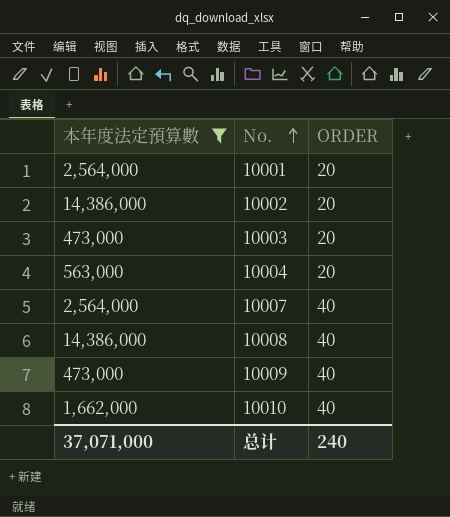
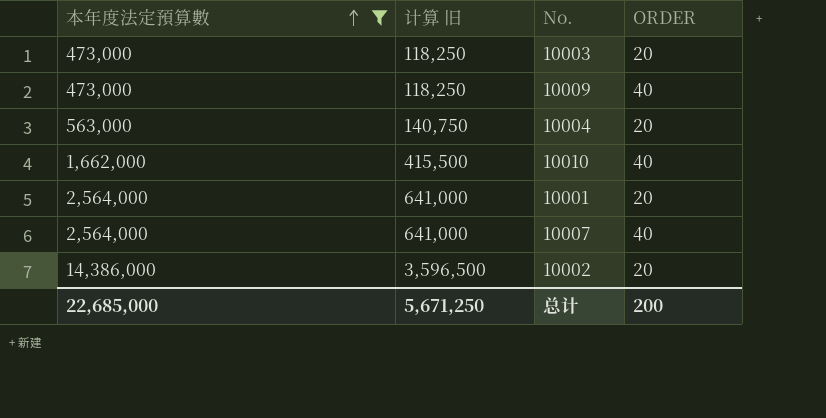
row order: No. ascending -> 本年度法定預算數 ascending
column 计算 旧 | formula: none -> [本年度法定預算數] * 0.25
row 10008: 14,386,000 | 40 -> none
总计 | 本年度法定預算數: 37,071,000 -> 22,685,000
总计 | ORDER: 240 -> 200

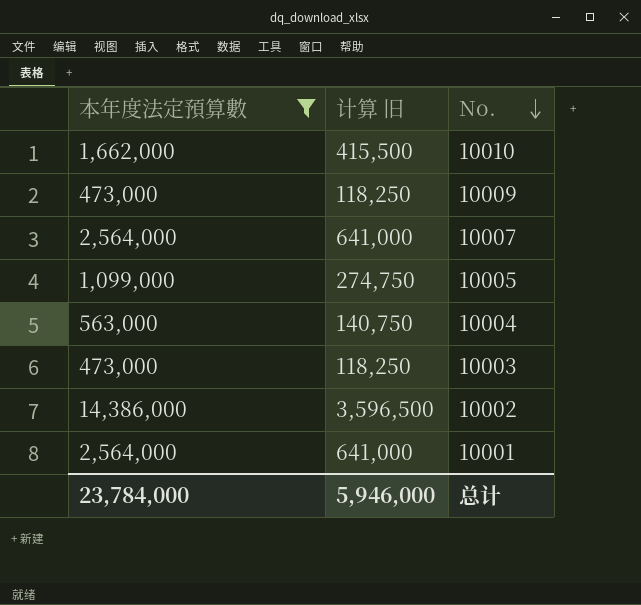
row order: 本年度法定預算數 ascending -> No. descending
column ORDER | position: 4 -> none
row 10005: none -> 1,099,000 | 274,750
总计 | 本年度法定預算數: 22,685,000 -> 23,784,000
总计 | 计算 旧: 5,671,250 -> 5,946,000

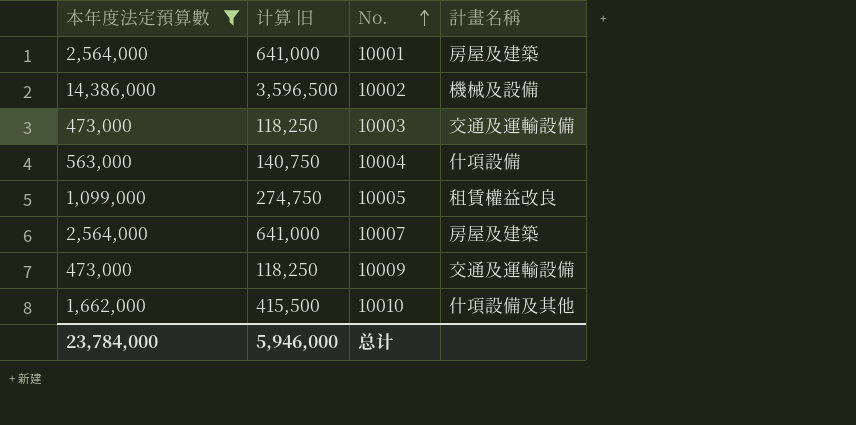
row order: No. descending -> No. ascending
column 計畫名稱 | position: none -> 4

